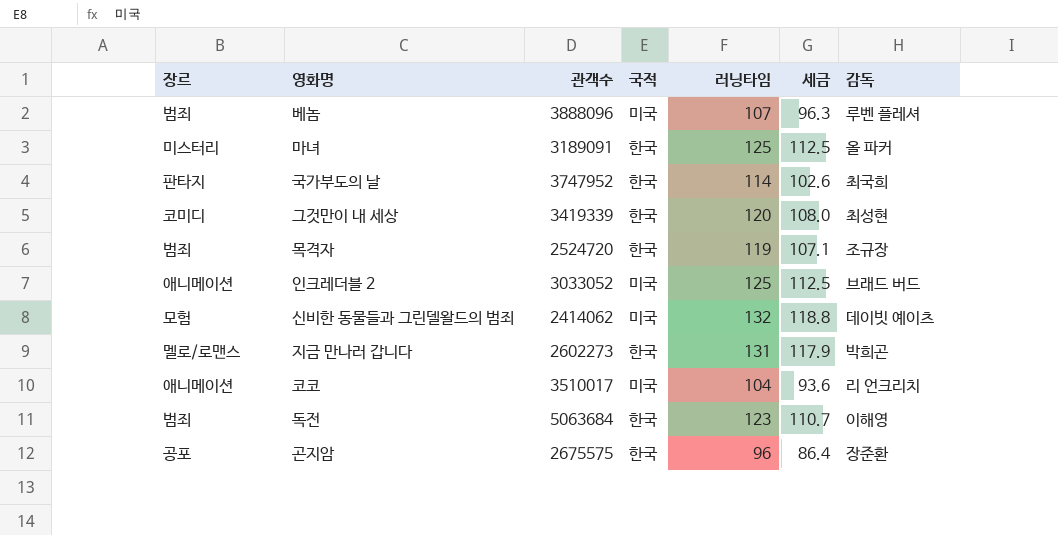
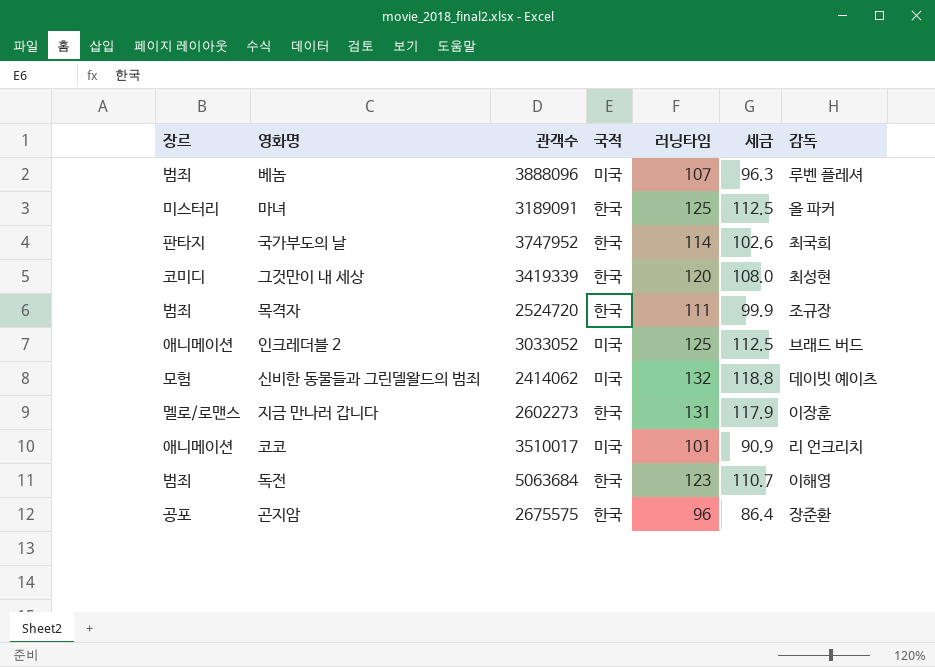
목격자 | 러닝타임: 119 -> 111
목격자 | 세금: 107.1 -> 99.9
지금 만나러 갑니다 | 감독: 박희곤 -> 이장훈
코코 | 러닝타임: 104 -> 101
코코 | 세금: 93.6 -> 90.9

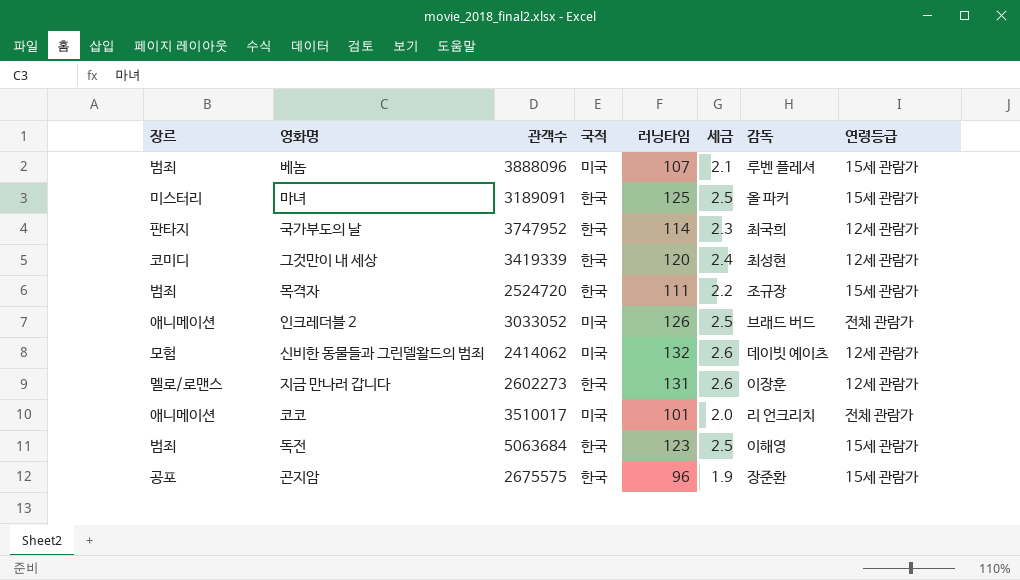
column 세금 | formula: [러닝타임] * 0.9 -> [러닝타임] * 0.02
column 연령등급 | position: none -> 8
인크레더블 2 | 러닝타임: 125 -> 126

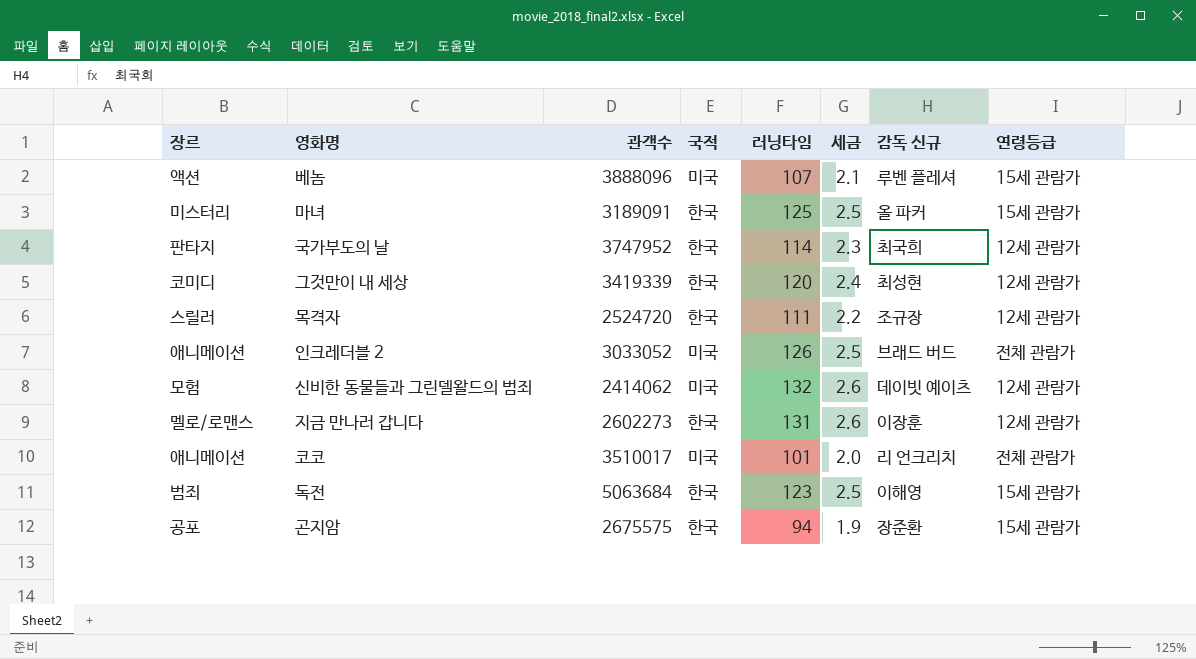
column name: 감독 -> 감독 신규
베놈 | 장르: 범죄 -> 액션
목격자 | 장르: 범죄 -> 스릴러
목격자 | 연령등급: 15세 관람가 -> 12세 관람가
곤지암 | 러닝타임: 96 -> 94

